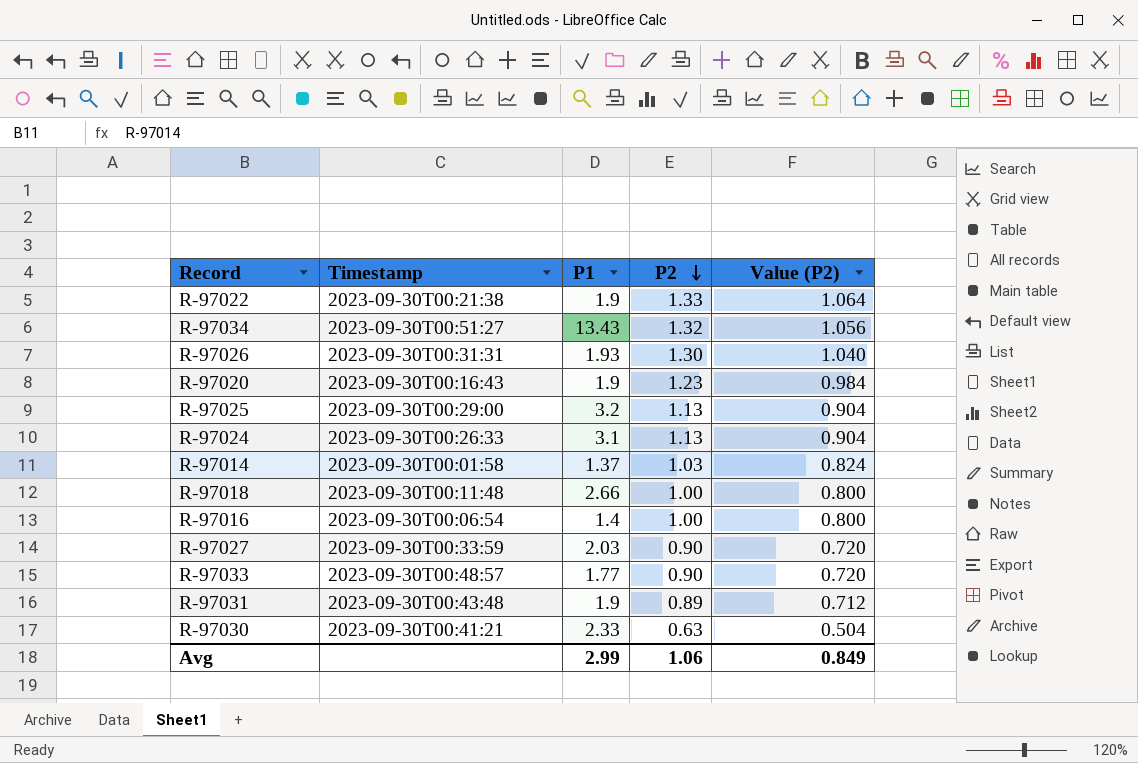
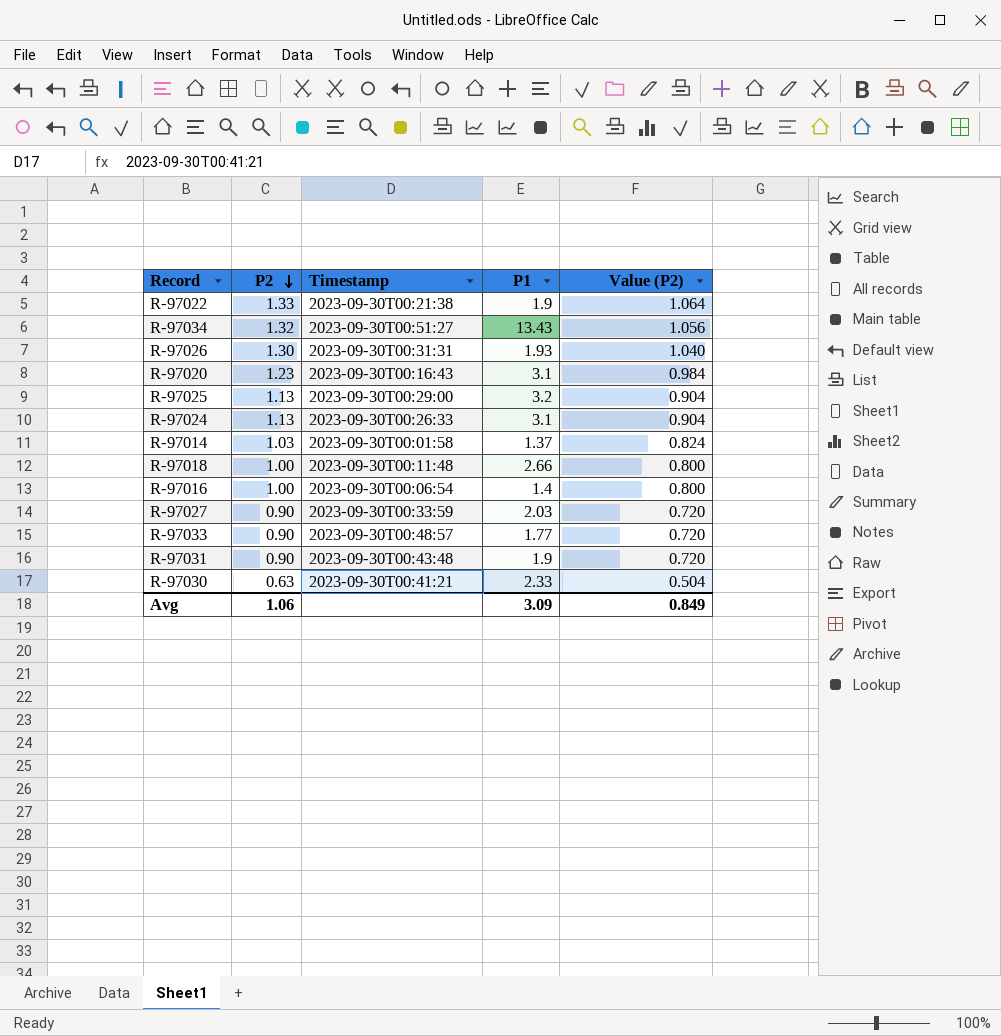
column P2 | position: 4 -> 2
R-97020 | P1: 1.9 -> 3.1
R-97031 | P2: 0.89 -> 0.90
R-97031 | Value (P2): 0.712 -> 0.720
Avg | P1: 2.99 -> 3.09

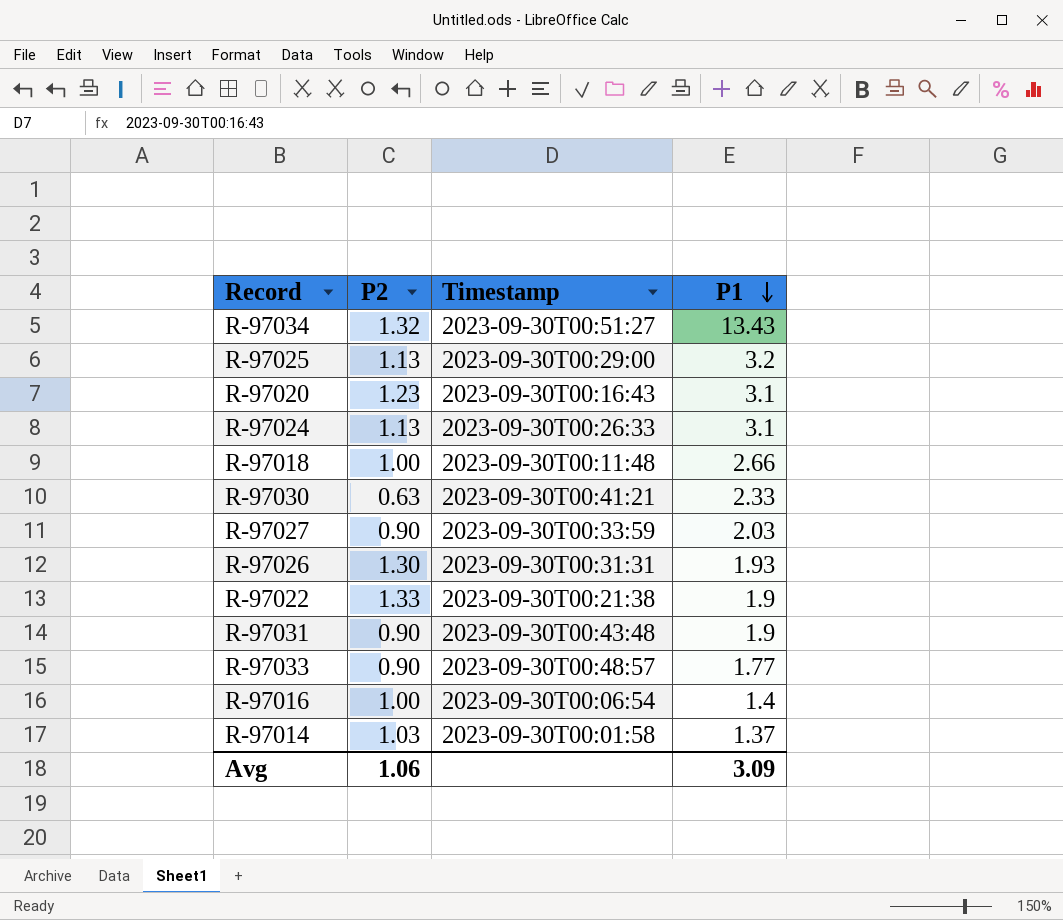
row order: P2 descending -> P1 descending
column Value (P2) | formula: [P2] * 0.8 -> none

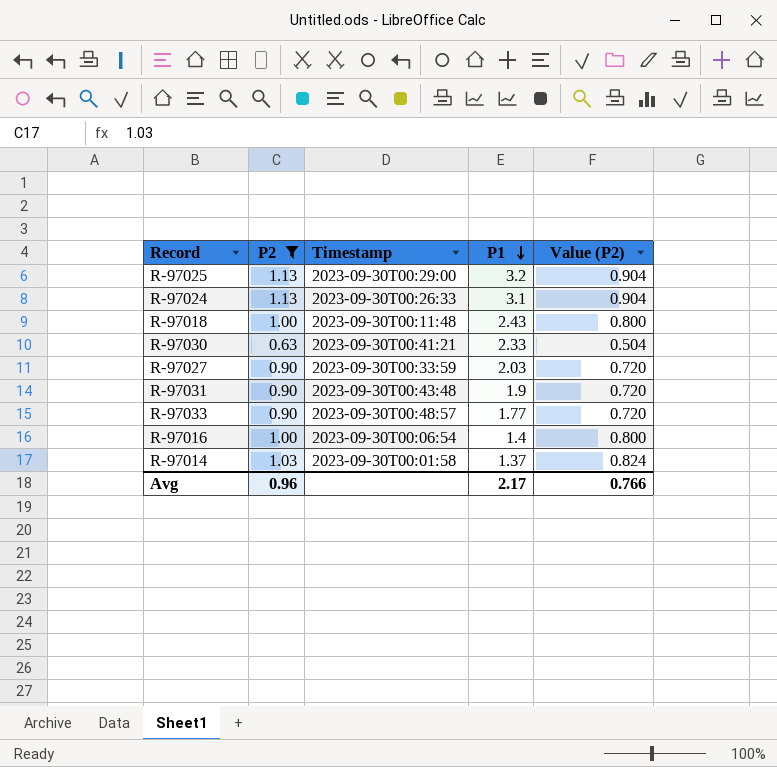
filter: none -> P2 <= 1.13
column Value (P2) | formula: none -> [P2] * 0.8
R-97018 | P1: 2.66 -> 2.43
Avg | P2: 1.06 -> 0.96
Avg | P1: 3.09 -> 2.17

